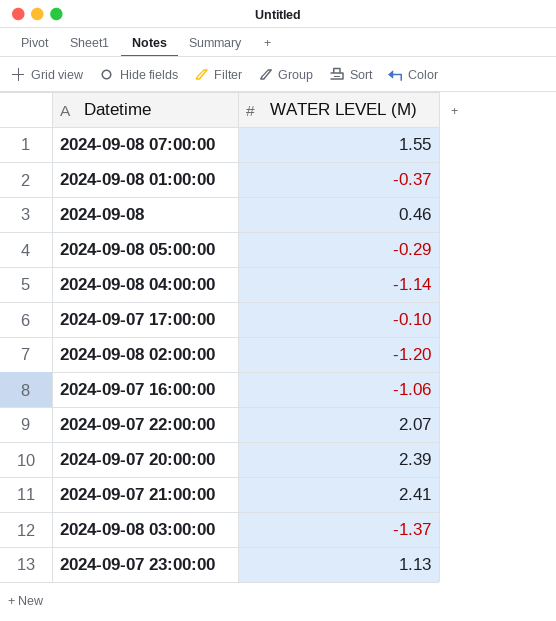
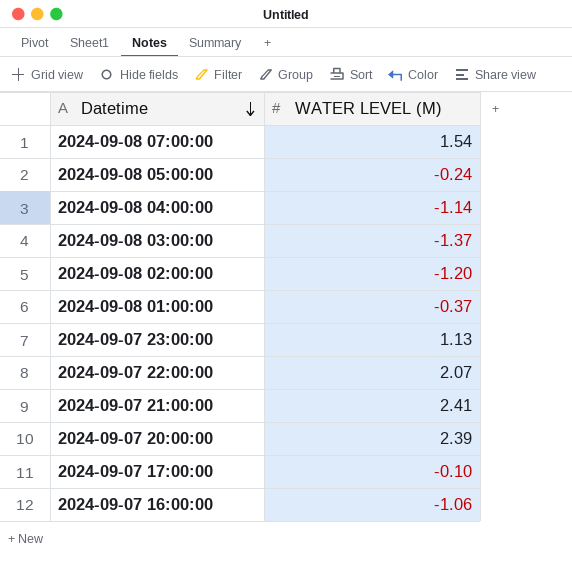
row order: none -> Datetime descending
row 2024-09-08: 0.46 -> none
2024-09-08 07:00:00 | WATER LEVEL (M): 1.55 -> 1.54
2024-09-08 05:00:00 | WATER LEVEL (M): -0.29 -> -0.24

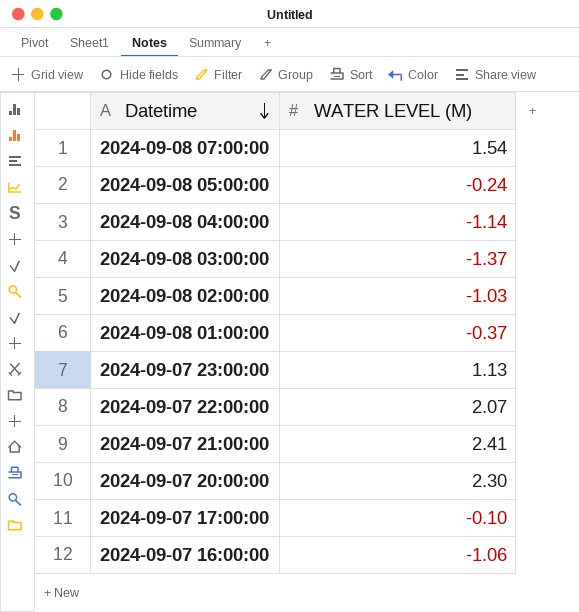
2024-09-08 02:00:00 | WATER LEVEL (M): -1.20 -> -1.03
2024-09-07 20:00:00 | WATER LEVEL (M): 2.39 -> 2.30

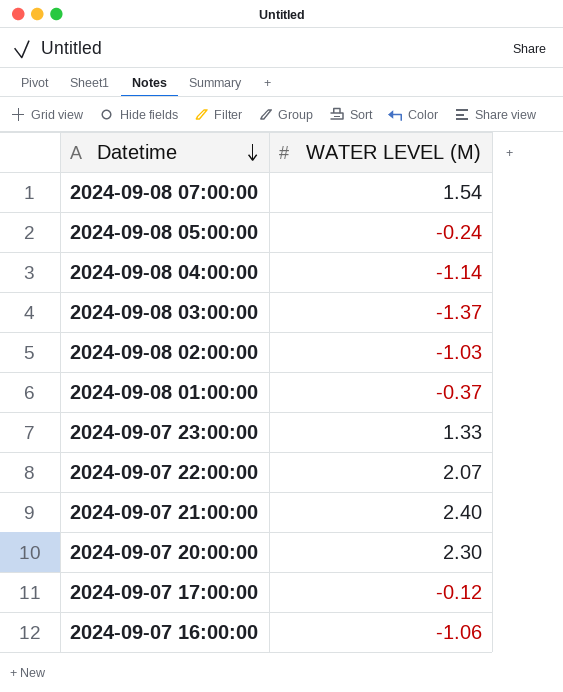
2024-09-07 23:00:00 | WATER LEVEL (M): 1.13 -> 1.33
2024-09-07 21:00:00 | WATER LEVEL (M): 2.41 -> 2.40
2024-09-07 17:00:00 | WATER LEVEL (M): -0.10 -> -0.12

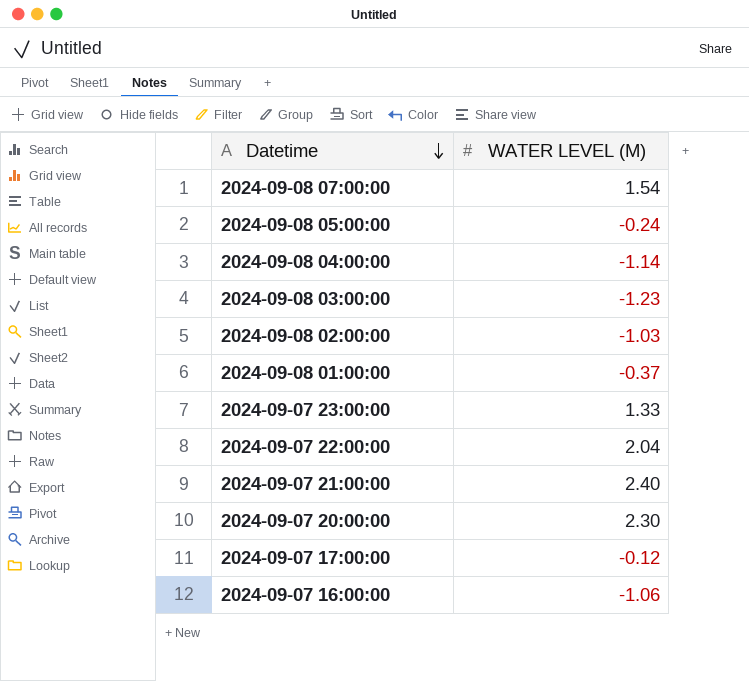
2024-09-08 03:00:00 | WATER LEVEL (M): -1.37 -> -1.23
2024-09-07 22:00:00 | WATER LEVEL (M): 2.07 -> 2.04

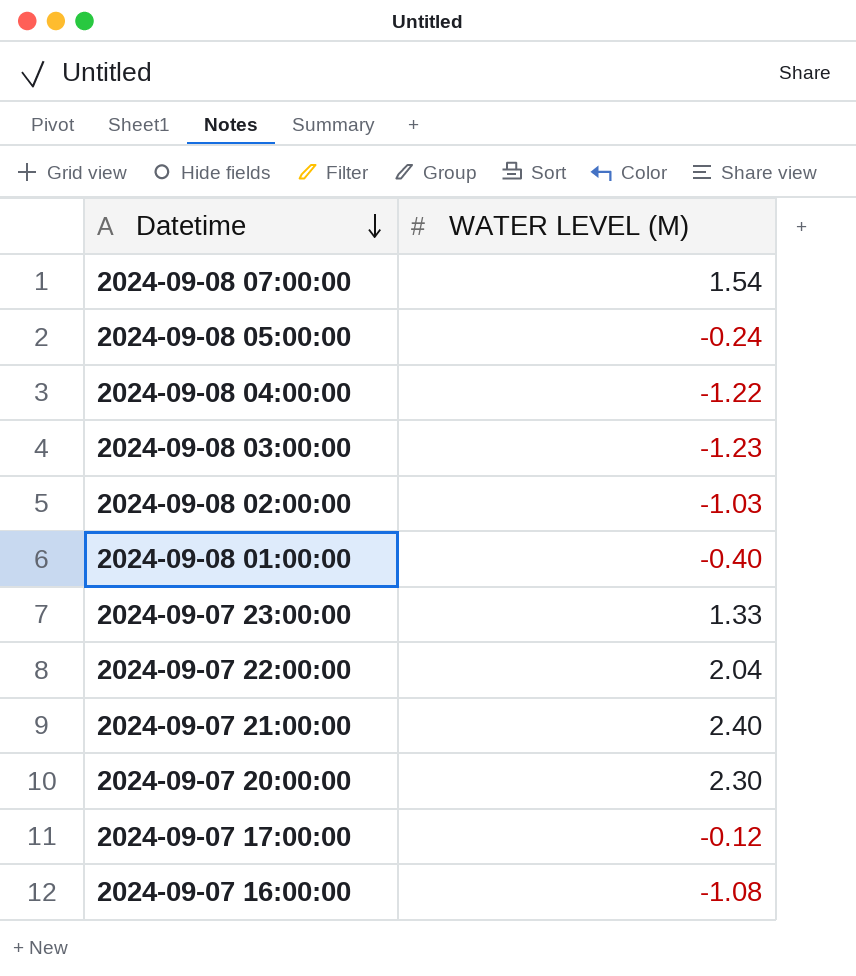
2024-09-08 04:00:00 | WATER LEVEL (M): -1.14 -> -1.22
2024-09-08 01:00:00 | WATER LEVEL (M): -0.37 -> -0.40
2024-09-07 16:00:00 | WATER LEVEL (M): -1.06 -> -1.08

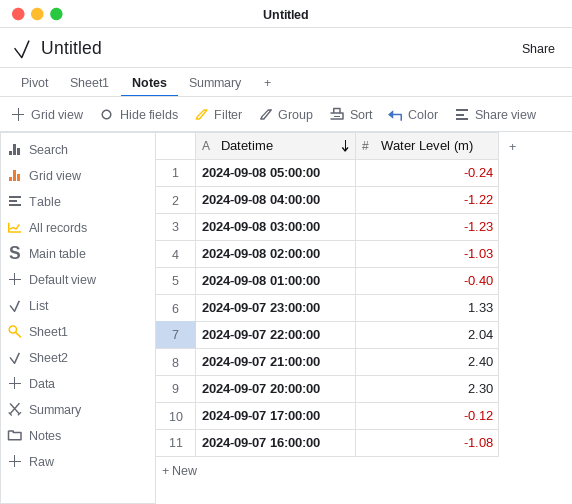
column name: WATER LEVEL (M) -> Water Level (m)
row 2024-09-08 07:00:00: 1.54 -> none

